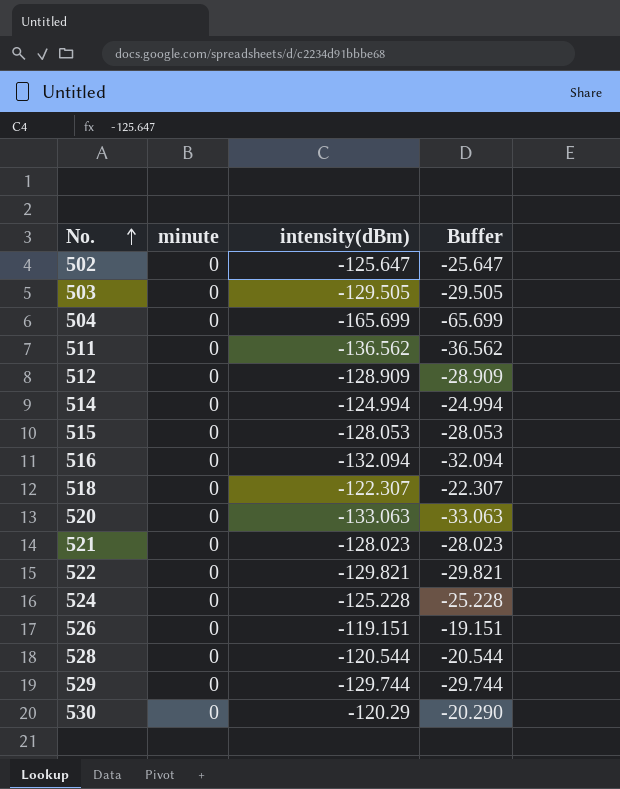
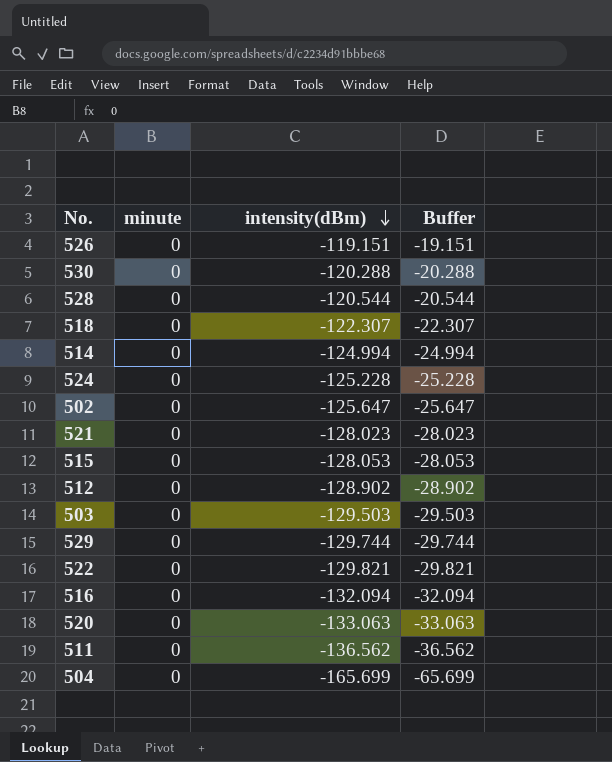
row order: No. ascending -> intensity(dBm) descending
530 | intensity(dBm): -120.29 -> -120.288
530 | Buffer: -20.290 -> -20.288
512 | intensity(dBm): -128.909 -> -128.902
512 | Buffer: -28.909 -> -28.902
503 | intensity(dBm): -129.505 -> -129.503
503 | Buffer: -29.505 -> -29.503

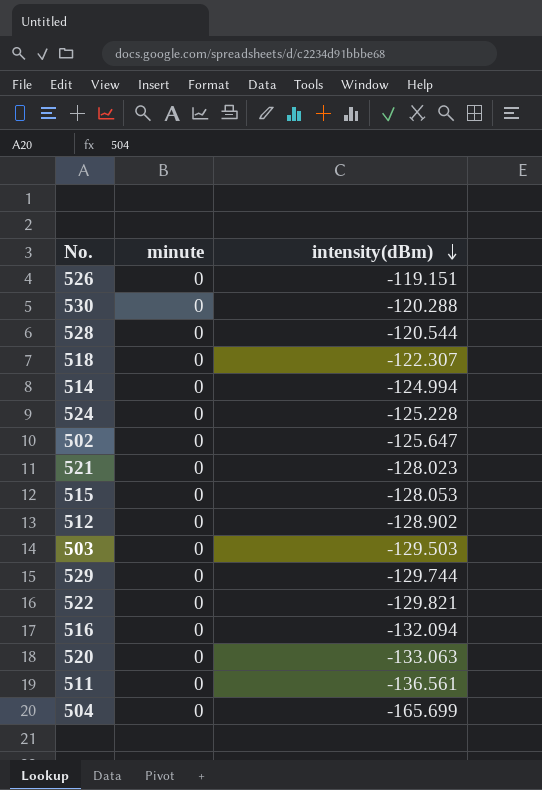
column Buffer | formula: [intensity(dBm)] + 100 -> none
511 | intensity(dBm): -136.562 -> -136.561

